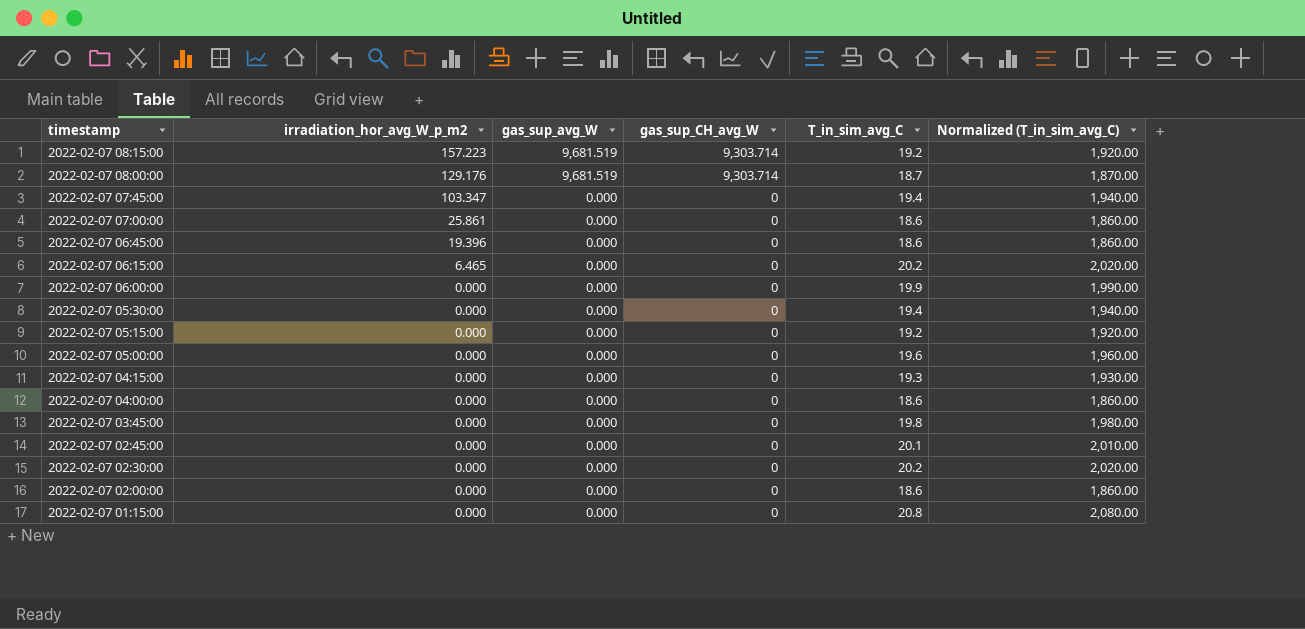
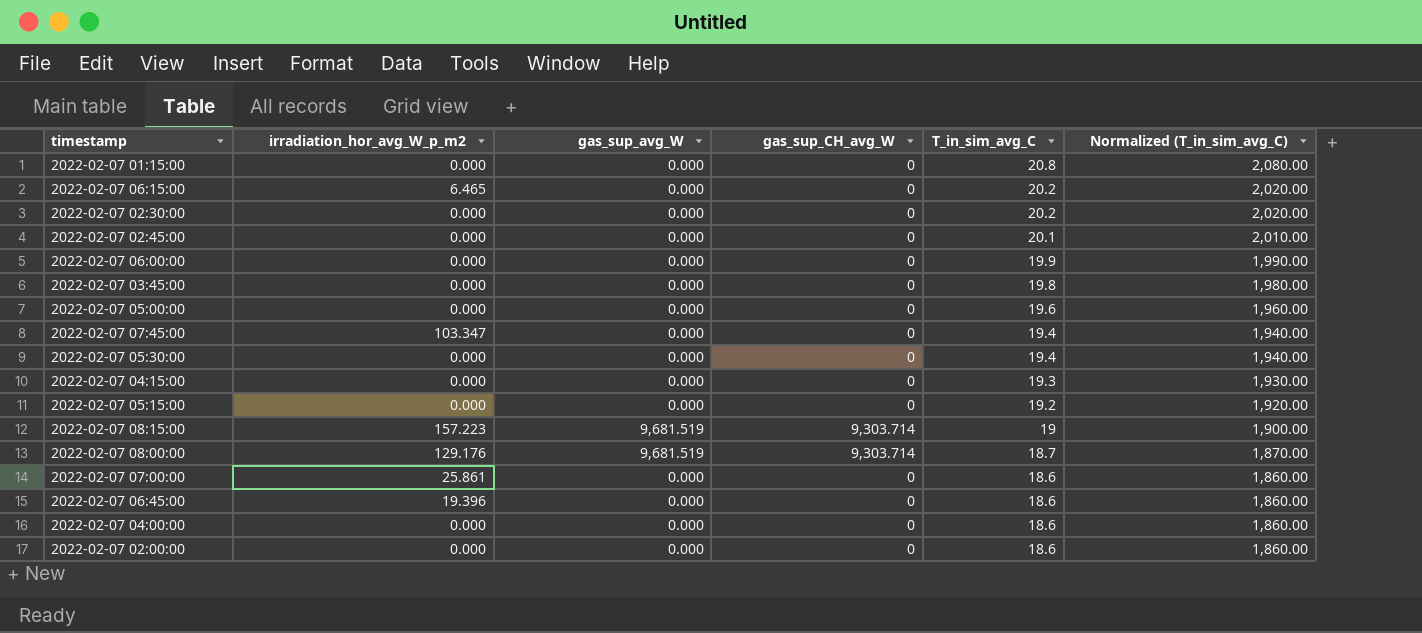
row order: timestamp descending -> T_in_sim_avg_C descending
2022-02-07 08:15:00 | T_in_sim_avg_C: 19.2 -> 19
2022-02-07 08:15:00 | Normalized (T_in_sim_avg_C): 1,920.00 -> 1,900.00

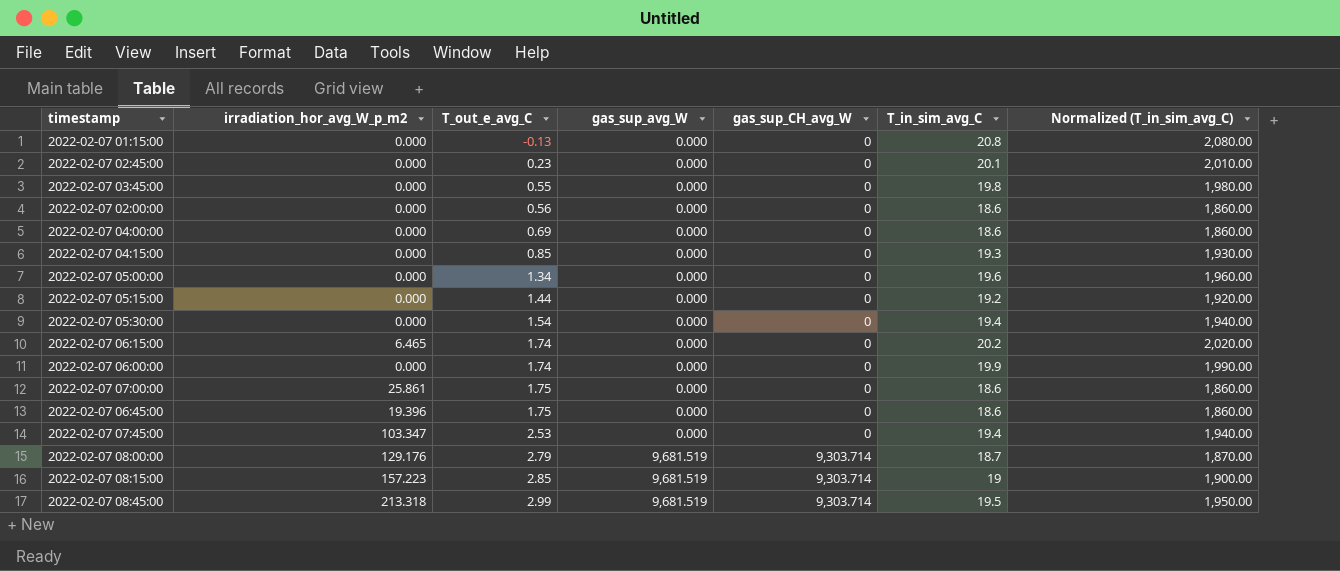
row order: T_in_sim_avg_C descending -> T_out_e_avg_C ascending
column T_out_e_avg_C | position: none -> 3
row 2022-02-07 02:30:00: 0.000 | 0.000 | 0 | 20.2 | 2,020.00 -> none
row 2022-02-07 08:45:00: none -> 213.318 | 2.99 | 9,681.519 | 9,303.714 | 19.5 | 1,950.00

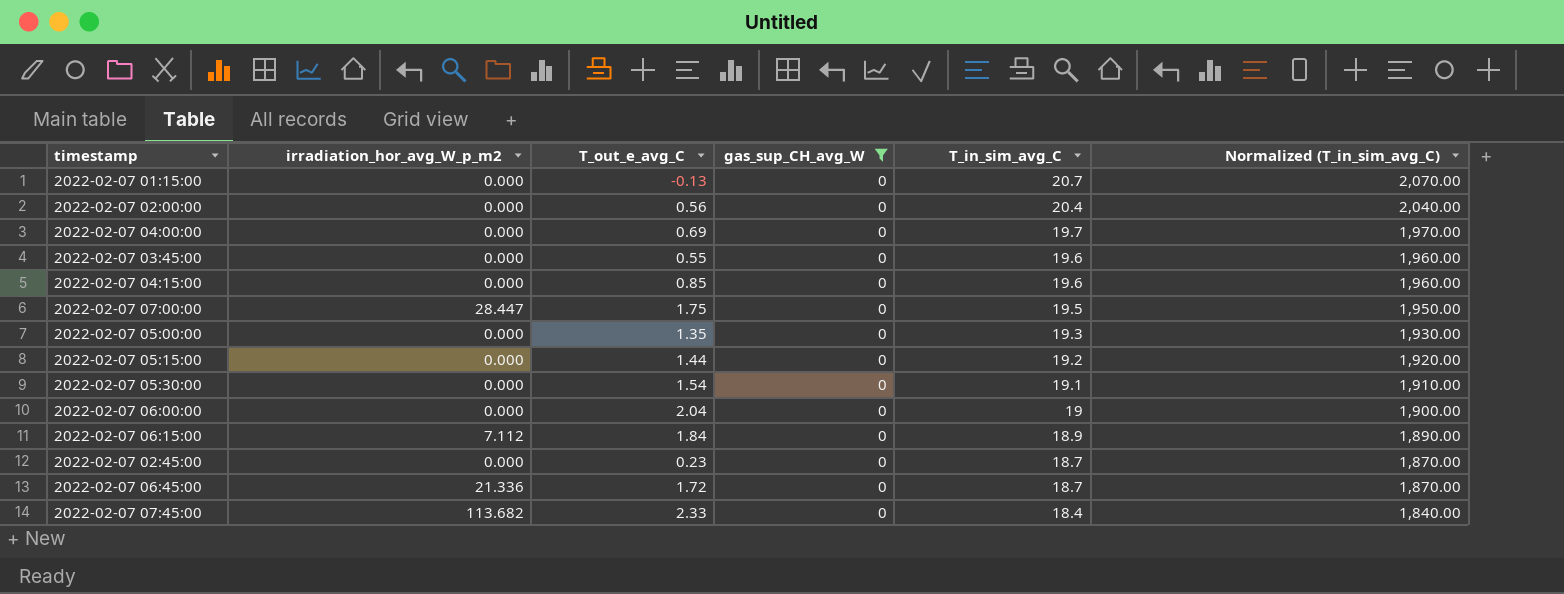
filter: none -> gas_sup_CH_avg_W = 0
row order: T_out_e_avg_C ascending -> T_in_sim_avg_C descending
column gas_sup_avg_W | position: 4 -> none
2022-02-07 01:15:00 | T_in_sim_avg_C: 20.8 -> 20.7
2022-02-07 01:15:00 | Normalized (T_in_sim_avg_C): 2,080.00 -> 2,070.00
2022-02-07 02:00:00 | T_in_sim_avg_C: 18.6 -> 20.4
2022-02-07 02:00:00 | Normalized (T_in_sim_avg_C): 1,860.00 -> 2,040.00
2022-02-07 04:00:00 | T_in_sim_avg_C: 18.6 -> 19.7
2022-02-07 04:00:00 | Normalized (T_in_sim_avg_C): 1,860.00 -> 1,970.00
2022-02-07 03:45:00 | T_in_sim_avg_C: 19.8 -> 19.6
2022-02-07 03:45:00 | Normalized (T_in_sim_avg_C): 1,980.00 -> 1,960.00
2022-02-07 04:15:00 | T_in_sim_avg_C: 19.3 -> 19.6
2022-02-07 04:15:00 | Normalized (T_in_sim_avg_C): 1,930.00 -> 1,960.00
2022-02-07 07:00:00 | irradiation_hor_avg_W_p_m2: 25.861 -> 28.447
2022-02-07 07:00:00 | T_in_sim_avg_C: 18.6 -> 19.5
2022-02-07 07:00:00 | Normalized (T_in_sim_avg_C): 1,860.00 -> 1,950.00
2022-02-07 05:00:00 | T_out_e_avg_C: 1.34 -> 1.35
2022-02-07 05:00:00 | T_in_sim_avg_C: 19.6 -> 19.3
2022-02-07 05:00:00 | Normalized (T_in_sim_avg_C): 1,960.00 -> 1,930.00
2022-02-07 05:30:00 | T_in_sim_avg_C: 19.4 -> 19.1
2022-02-07 05:30:00 | Normalized (T_in_sim_avg_C): 1,940.00 -> 1,910.00
2022-02-07 06:00:00 | T_out_e_avg_C: 1.74 -> 2.04
2022-02-07 06:00:00 | T_in_sim_avg_C: 19.9 -> 19
2022-02-07 06:00:00 | Normalized (T_in_sim_avg_C): 1,990.00 -> 1,900.00
2022-02-07 06:15:00 | irradiation_hor_avg_W_p_m2: 6.465 -> 7.112
2022-02-07 06:15:00 | T_out_e_avg_C: 1.74 -> 1.84
2022-02-07 06:15:00 | T_in_sim_avg_C: 20.2 -> 18.9
2022-02-07 06:15:00 | Normalized (T_in_sim_avg_C): 2,020.00 -> 1,890.00
2022-02-07 02:45:00 | T_in_sim_avg_C: 20.1 -> 18.7
2022-02-07 02:45:00 | Normalized (T_in_sim_avg_C): 2,010.00 -> 1,870.00
2022-02-07 06:45:00 | irradiation_hor_avg_W_p_m2: 19.396 -> 21.336
2022-02-07 06:45:00 | T_out_e_avg_C: 1.75 -> 1.72
2022-02-07 06:45:00 | T_in_sim_avg_C: 18.6 -> 18.7
2022-02-07 06:45:00 | Normalized (T_in_sim_avg_C): 1,860.00 -> 1,870.00
2022-02-07 07:45:00 | irradiation_hor_avg_W_p_m2: 103.347 -> 113.682
2022-02-07 07:45:00 | T_out_e_avg_C: 2.53 -> 2.33
2022-02-07 07:45:00 | T_in_sim_avg_C: 19.4 -> 18.4
2022-02-07 07:45:00 | Normalized (T_in_sim_avg_C): 1,940.00 -> 1,840.00

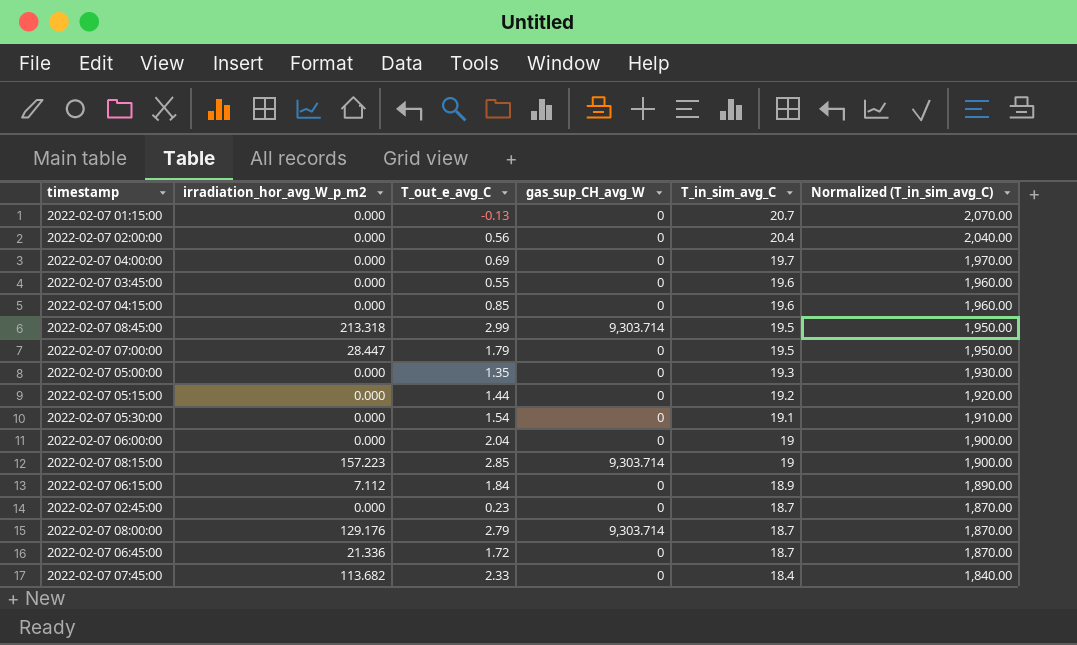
filter: gas_sup_CH_avg_W = 0 -> none
2022-02-07 07:00:00 | T_out_e_avg_C: 1.75 -> 1.79

